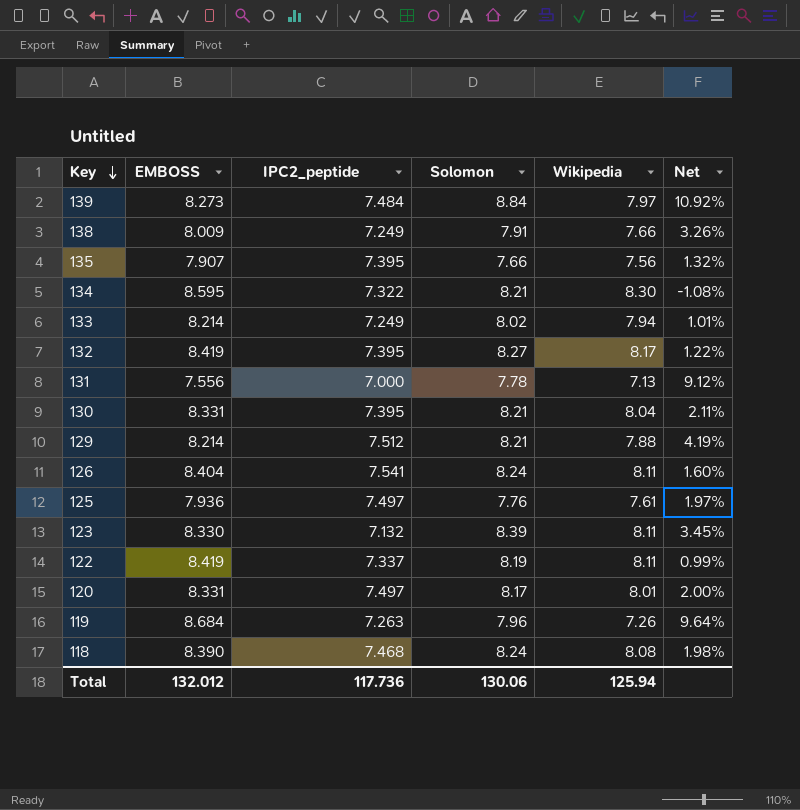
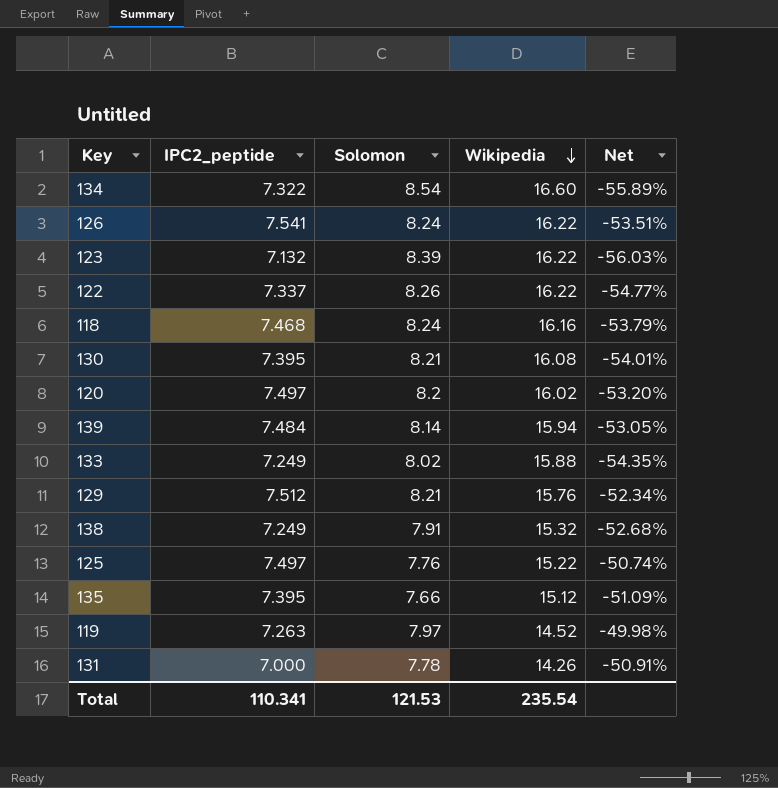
row order: Key descending -> Wikipedia descending
column EMBOSS | position: 2 -> none
column Net | formula: ([Solomon] - [Wikipedia]) / [Wikipedia] -> ([IPC2_peptide] - [Wikipedia]) / [Wikipedia]
row 132: 8.419 | 7.395 | 8.27 | 8.17 | 1.22% -> none
134 | Solomon: 8.21 -> 8.54
134 | Wikipedia: 8.30 -> 16.60
126 | Wikipedia: 8.11 -> 16.22
123 | Wikipedia: 8.11 -> 16.22
122 | Solomon: 8.19 -> 8.26
122 | Wikipedia: 8.11 -> 16.22
118 | Wikipedia: 8.08 -> 16.16
130 | Wikipedia: 8.04 -> 16.08
120 | Solomon: 8.17 -> 8.2
120 | Wikipedia: 8.01 -> 16.02
139 | Solomon: 8.84 -> 8.14
139 | Wikipedia: 7.97 -> 15.94
133 | Wikipedia: 7.94 -> 15.88
129 | Wikipedia: 7.88 -> 15.76
138 | Wikipedia: 7.66 -> 15.32
125 | Wikipedia: 7.61 -> 15.22
135 | Wikipedia: 7.56 -> 15.12
119 | Solomon: 7.96 -> 7.97
119 | Wikipedia: 7.26 -> 14.52
131 | Wikipedia: 7.13 -> 14.26
Total | IPC2_peptide: 117.736 -> 110.341
Total | Solomon: 130.06 -> 121.53
Total | Wikipedia: 125.94 -> 235.54

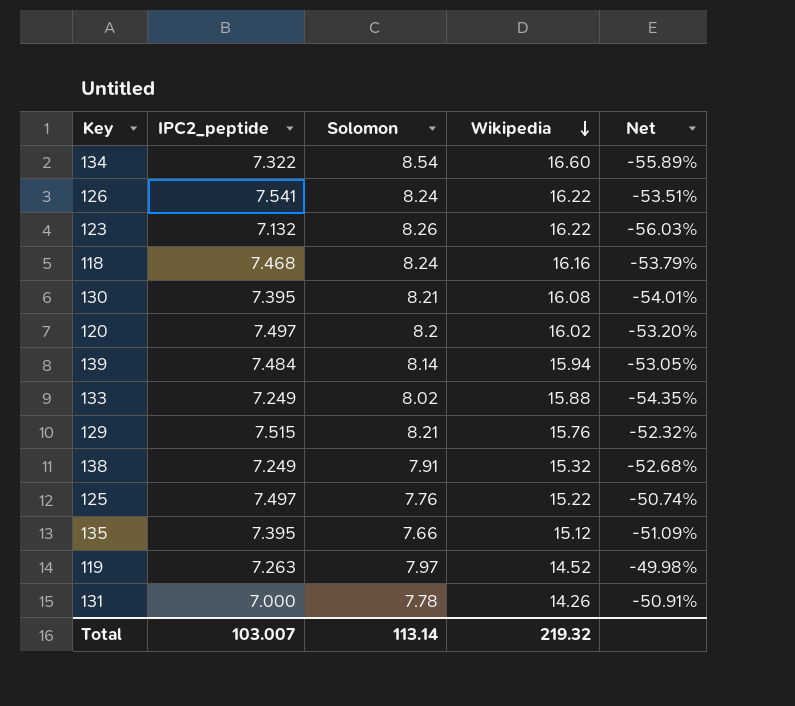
row 122: 7.337 | 8.26 | 16.22 | -54.77% -> none
123 | Solomon: 8.39 -> 8.26
129 | IPC2_peptide: 7.512 -> 7.515
129 | Net: -52.34% -> -52.32%
Total | IPC2_peptide: 110.341 -> 103.007
Total | Solomon: 121.53 -> 113.14
Total | Wikipedia: 235.54 -> 219.32

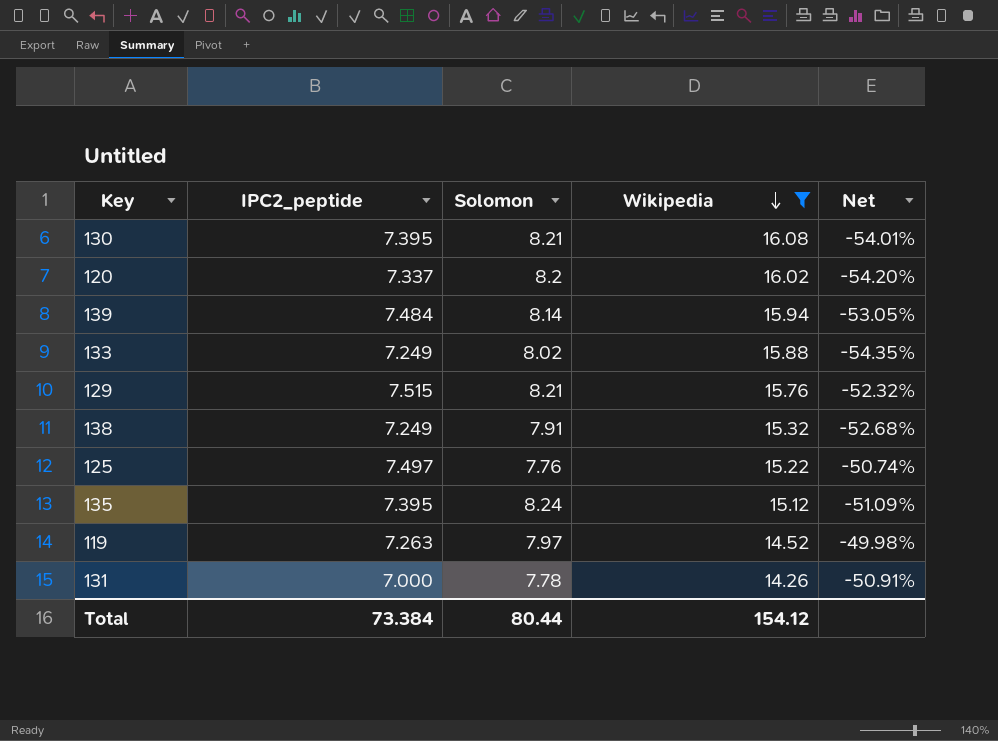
filter: none -> Wikipedia <= 16.08
120 | IPC2_peptide: 7.497 -> 7.337
120 | Net: -53.20% -> -54.20%
135 | Solomon: 7.66 -> 8.24
Total | IPC2_peptide: 103.007 -> 73.384
Total | Solomon: 113.14 -> 80.44
Total | Wikipedia: 219.32 -> 154.12

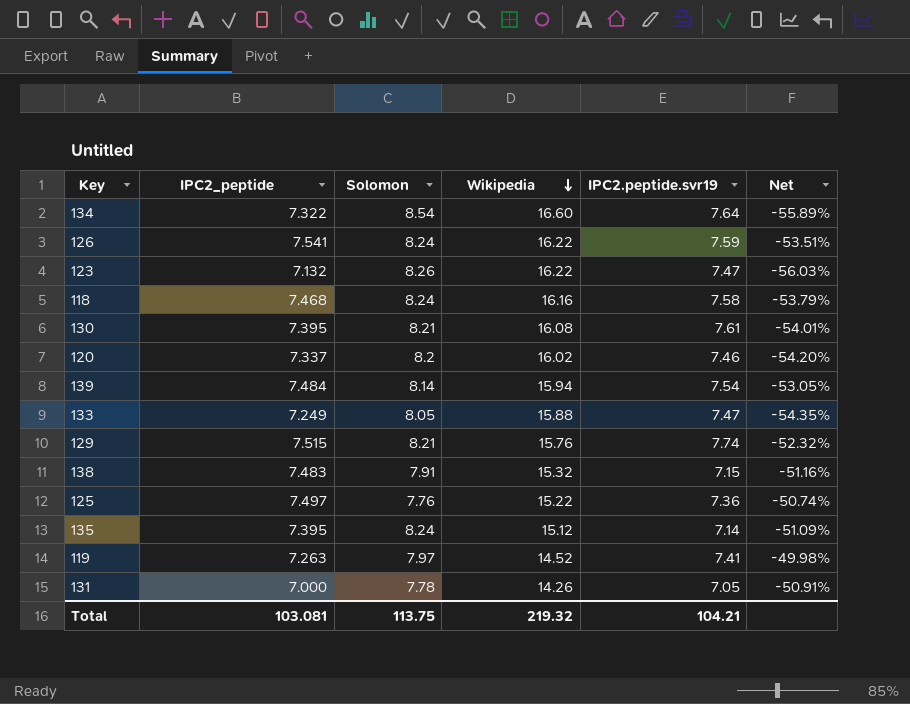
filter: Wikipedia <= 16.08 -> none
column IPC2.peptide.svr19 | position: none -> 5
133 | Solomon: 8.02 -> 8.05
138 | IPC2_peptide: 7.249 -> 7.483
138 | Net: -52.68% -> -51.16%
Total | IPC2_peptide: 73.384 -> 103.081
Total | Solomon: 80.44 -> 113.75
Total | Wikipedia: 154.12 -> 219.32

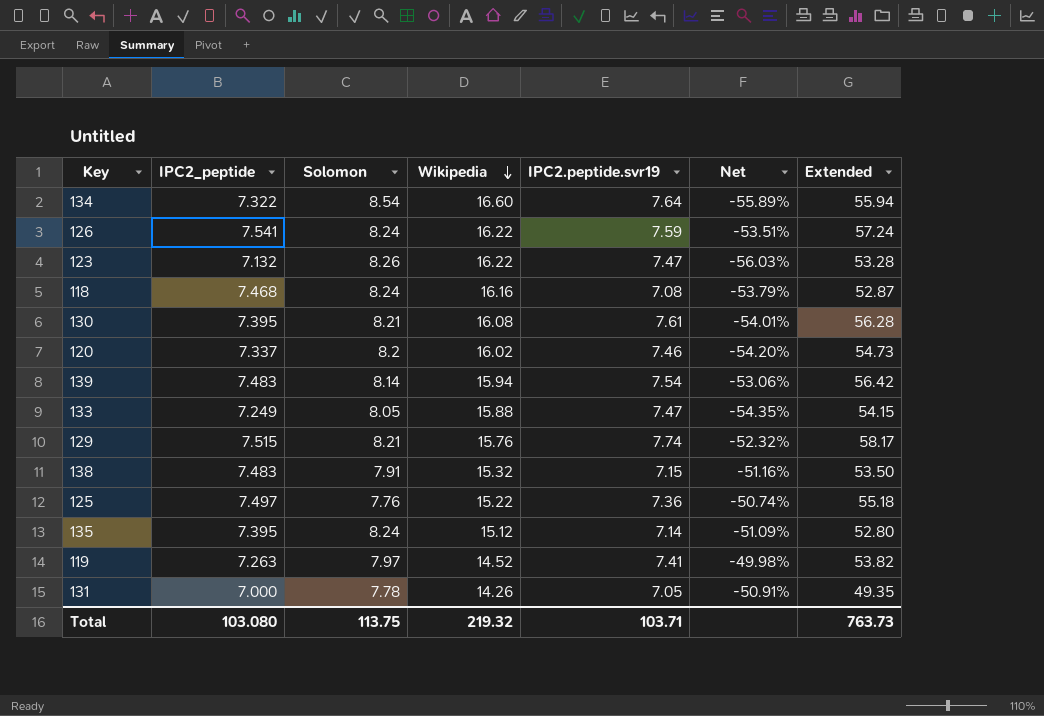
column Extended | formula: none -> [IPC2_peptide] * [IPC2.peptide.svr19]
118 | IPC2.peptide.svr19: 7.58 -> 7.08
139 | IPC2_peptide: 7.484 -> 7.483
139 | Net: -53.05% -> -53.06%
Total | IPC2_peptide: 103.081 -> 103.080
Total | IPC2.peptide.svr19: 104.21 -> 103.71

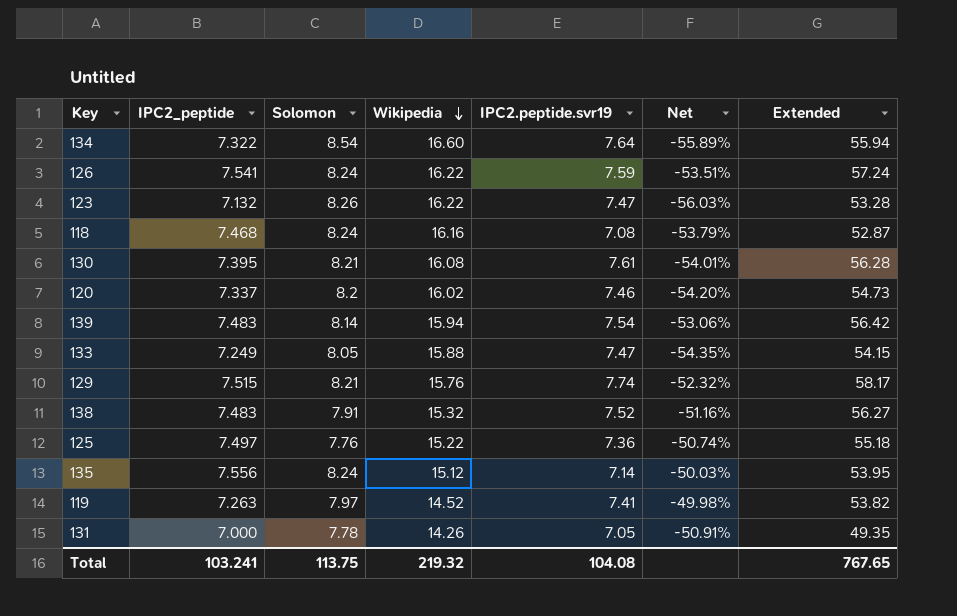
138 | IPC2.peptide.svr19: 7.15 -> 7.52
138 | Extended: 53.50 -> 56.27
135 | IPC2_peptide: 7.395 -> 7.556
135 | Net: -51.09% -> -50.03%
135 | Extended: 52.80 -> 53.95
Total | IPC2_peptide: 103.080 -> 103.241
Total | IPC2.peptide.svr19: 103.71 -> 104.08
Total | Extended: 763.73 -> 767.65

